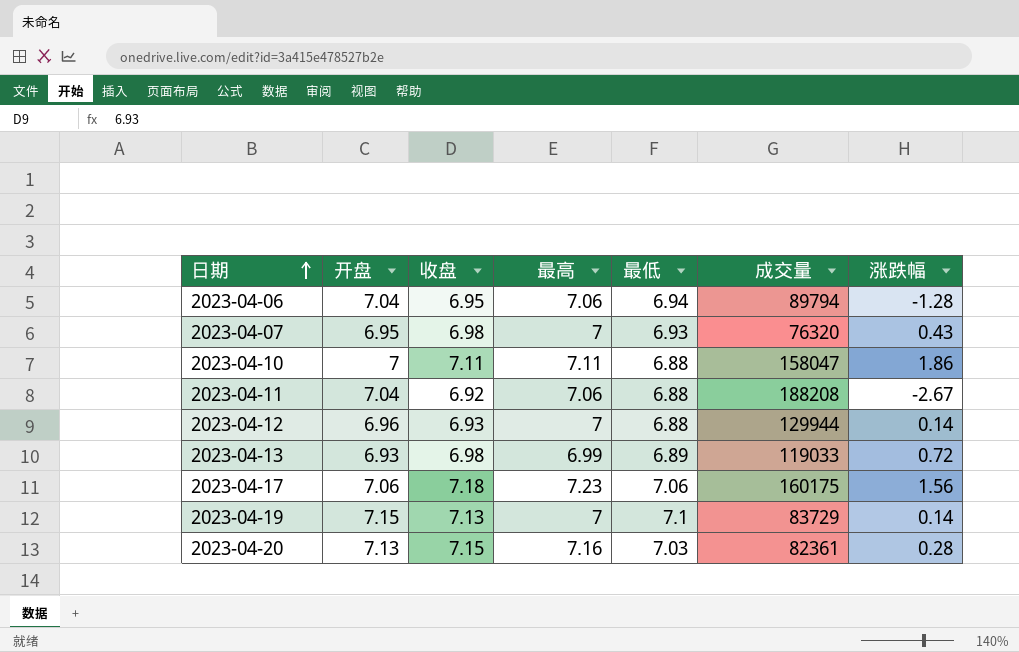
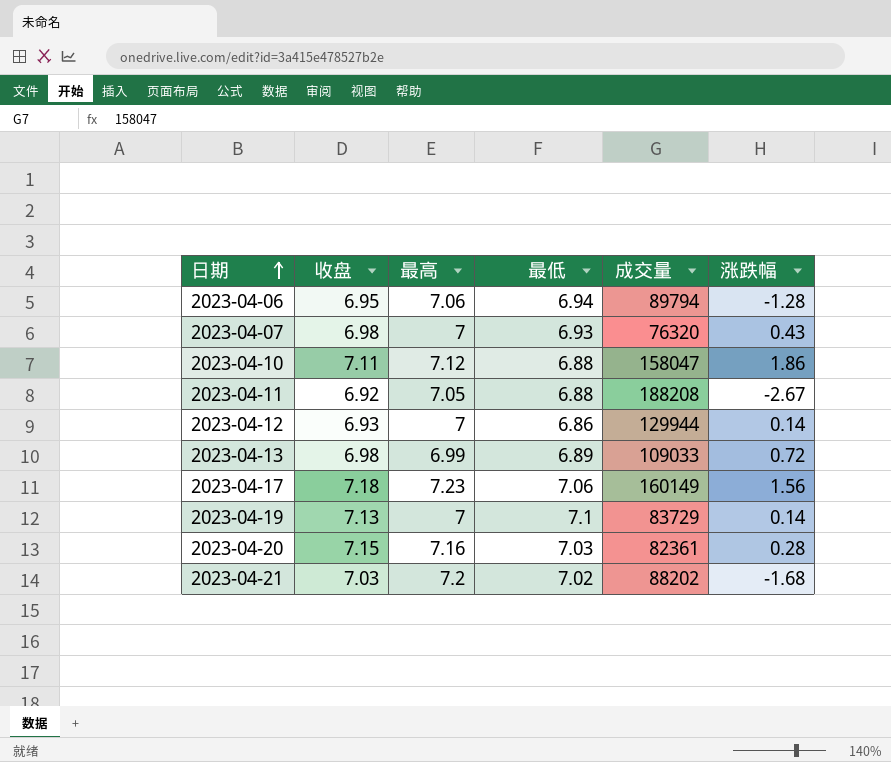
column 开盘 | position: 2 -> none
2023-04-10 | 最高: 7.11 -> 7.12
2023-04-11 | 最高: 7.06 -> 7.05
2023-04-12 | 最低: 6.88 -> 6.86
2023-04-13 | 成交量: 119033 -> 109033
2023-04-17 | 成交量: 160175 -> 160149
row 2023-04-21: none -> 7.03 | 7.2 | 7.02 | 88202 | -1.68

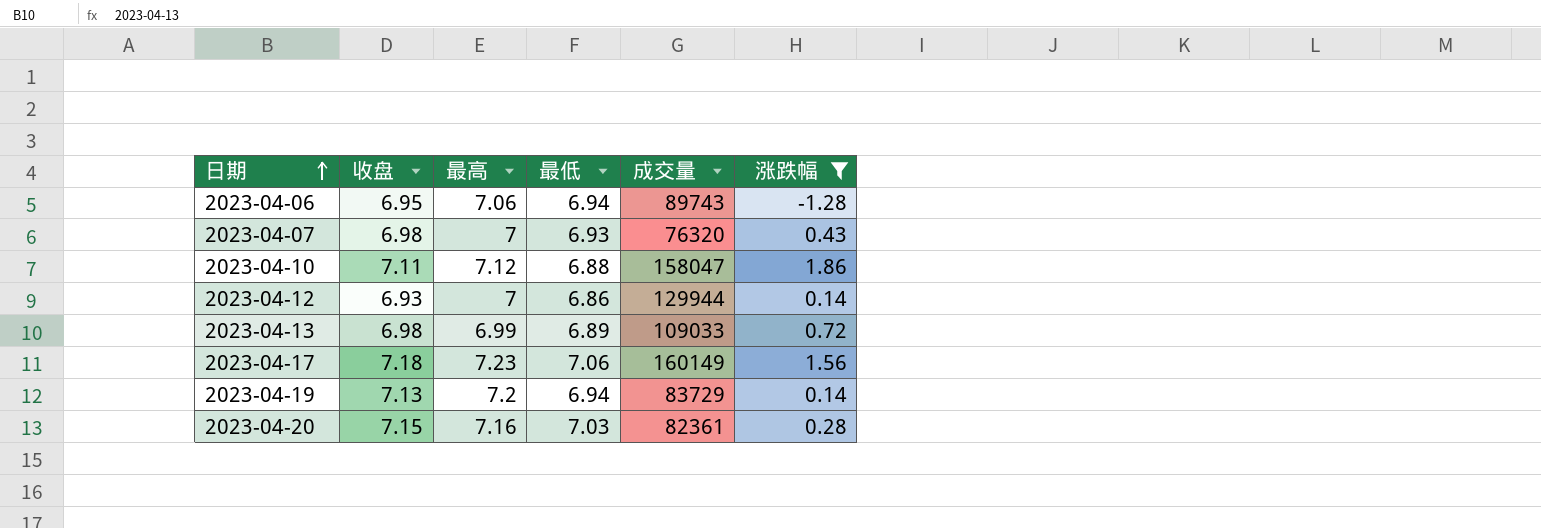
filter: none -> 涨跌幅 >= -1.28
2023-04-06 | 成交量: 89794 -> 89743
2023-04-19 | 最高: 7 -> 7.2
2023-04-19 | 最低: 7.1 -> 6.94

